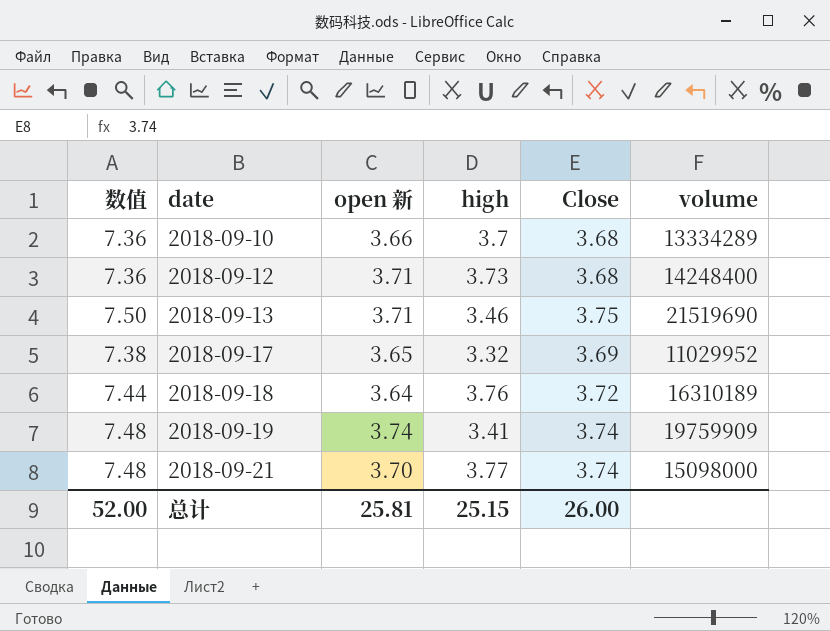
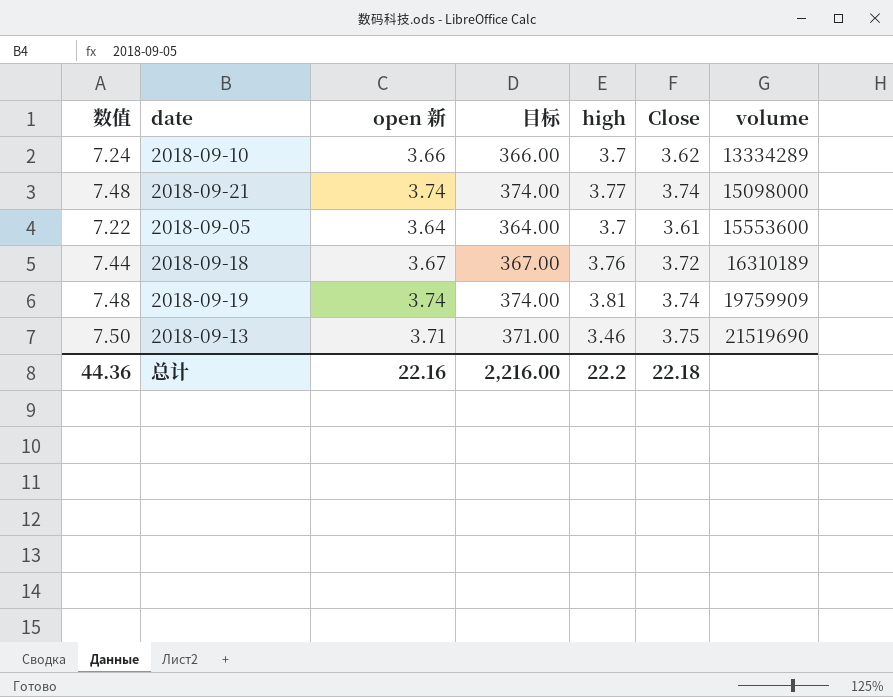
row order: date ascending -> volume ascending
column 目标 | formula: none -> [open 新] * 100
row 2018-09-12: 7.36 | 3.71 | 3.73 | 3.68 | 14248400 -> none
row 2018-09-17: 7.38 | 3.65 | 3.32 | 3.69 | 11029952 -> none
2018-09-10 | 数值: 7.36 -> 7.24
2018-09-10 | Close: 3.68 -> 3.62
2018-09-21 | open 新: 3.70 -> 3.74
row 2018-09-05: none -> 7.22 | 3.64 | 364.00 | 3.7 | 3.61 | 15553600
2018-09-18 | open 新: 3.64 -> 3.67
2018-09-19 | high: 3.41 -> 3.81
总计 | 数值: 52.00 -> 44.36
总计 | open 新: 25.81 -> 22.16
总计 | high: 25.15 -> 22.2
总计 | Close: 26.00 -> 22.18

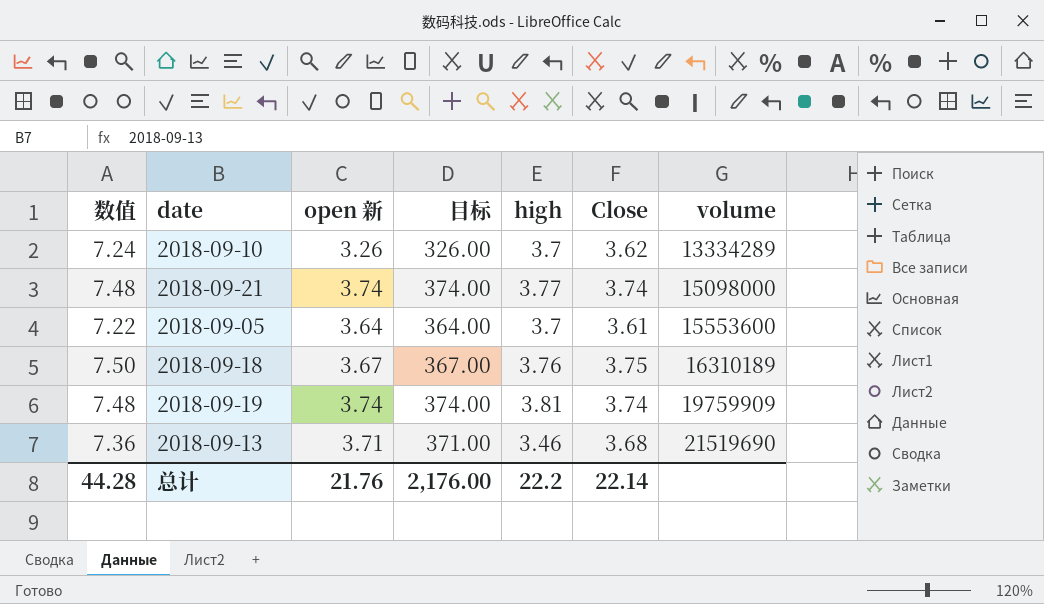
2018-09-10 | open 新: 3.66 -> 3.26
2018-09-10 | 目标: 366.00 -> 326.00
2018-09-18 | 数值: 7.44 -> 7.50
2018-09-18 | Close: 3.72 -> 3.75
2018-09-13 | 数值: 7.50 -> 7.36
2018-09-13 | Close: 3.75 -> 3.68
总计 | 数值: 44.36 -> 44.28
总计 | open 新: 22.16 -> 21.76
总计 | 目标: 2,216.00 -> 2,176.00
总计 | Close: 22.18 -> 22.14

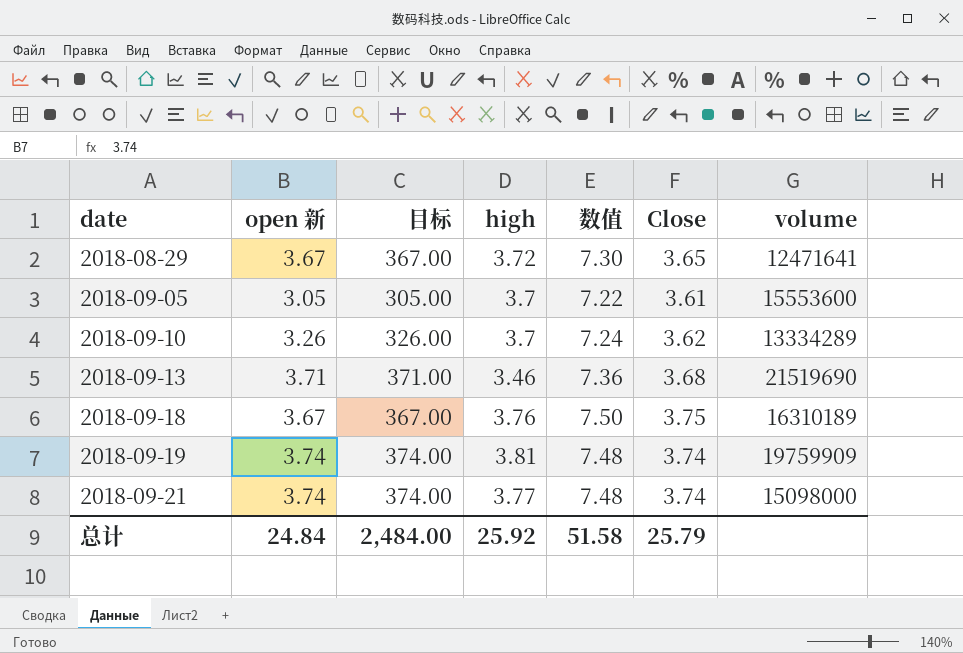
row order: volume ascending -> date ascending
column 数值 | position: 1 -> 5
row 2018-08-29: none -> 3.67 | 367.00 | 3.72 | 7.30 | 3.65 | 12471641
2018-09-05 | open 新: 3.64 -> 3.05
2018-09-05 | 目标: 364.00 -> 305.00
总计 | open 新: 21.76 -> 24.84
总计 | 目标: 2,176.00 -> 2,484.00
总计 | high: 22.2 -> 25.92
总计 | 数值: 44.28 -> 51.58
总计 | Close: 22.14 -> 25.79

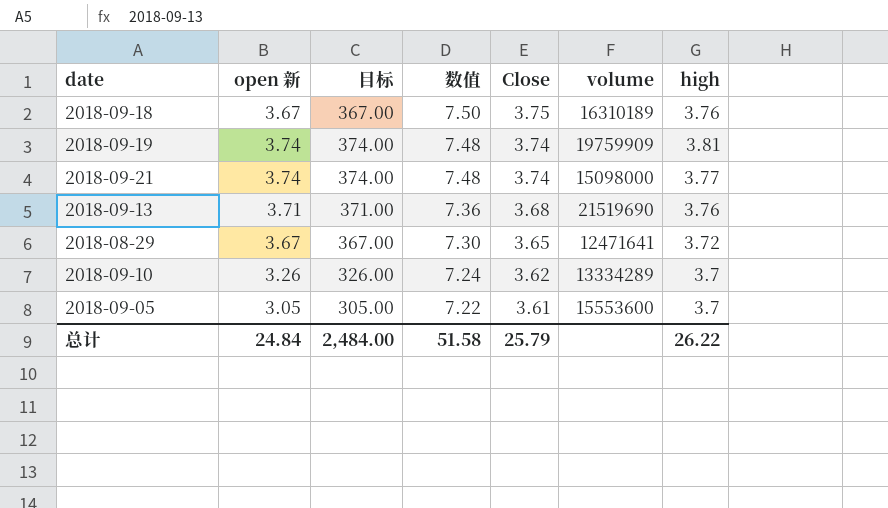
row order: date ascending -> 数值 descending
column high | position: 4 -> 7
2018-09-13 | high: 3.46 -> 3.76
总计 | high: 25.92 -> 26.22

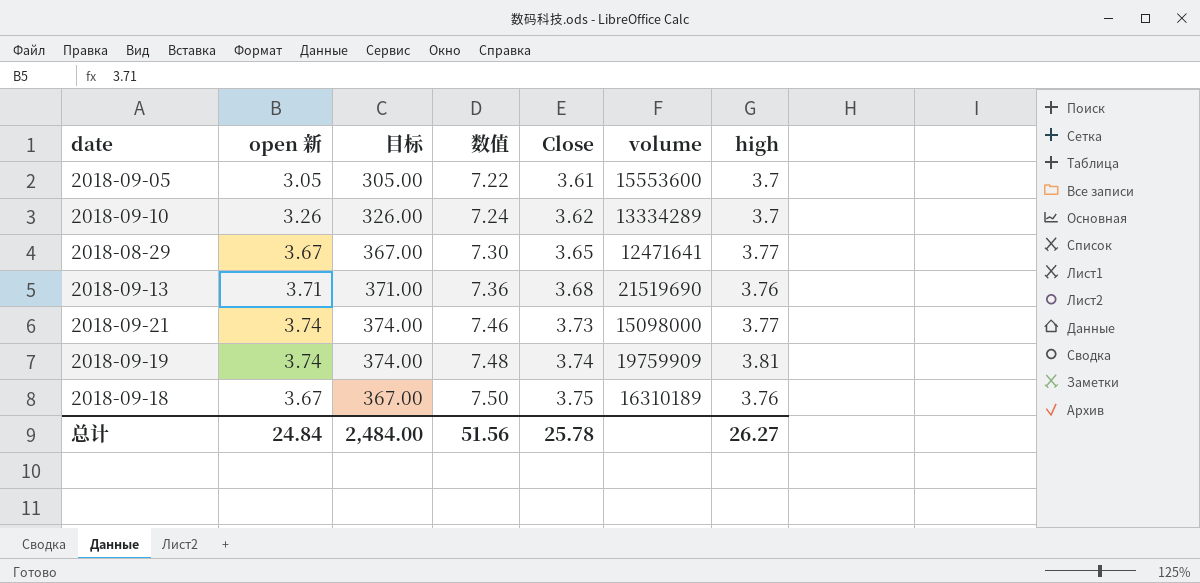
row order: 数值 descending -> 数值 ascending
2018-08-29 | high: 3.72 -> 3.77
2018-09-21 | 数值: 7.48 -> 7.46
2018-09-21 | Close: 3.74 -> 3.73
总计 | 数值: 51.58 -> 51.56
总计 | Close: 25.79 -> 25.78
总计 | high: 26.22 -> 26.27

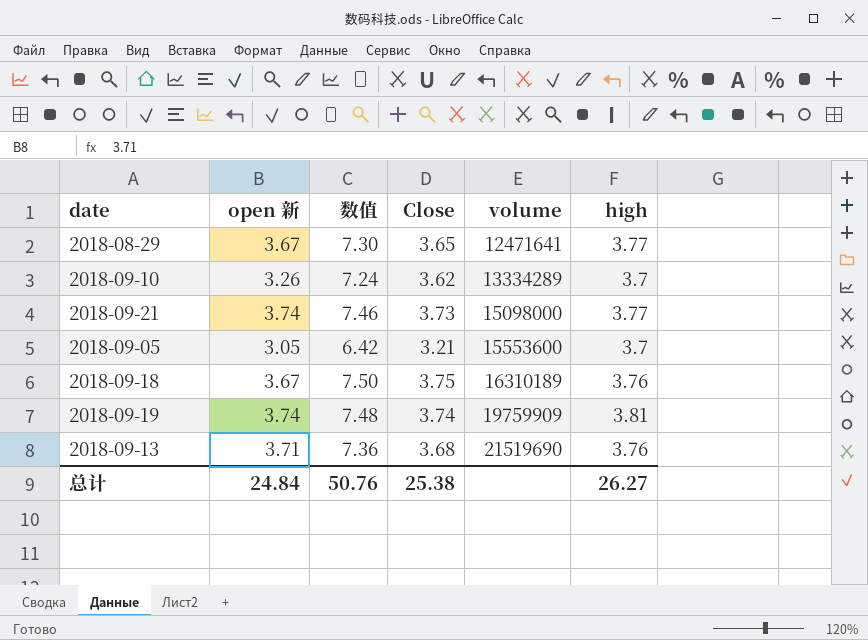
row order: 数值 ascending -> volume ascending
column 目标 | formula: [open 新] * 100 -> none
2018-09-05 | 数值: 7.22 -> 6.42
2018-09-05 | Close: 3.61 -> 3.21
总计 | 数值: 51.56 -> 50.76
总计 | Close: 25.78 -> 25.38

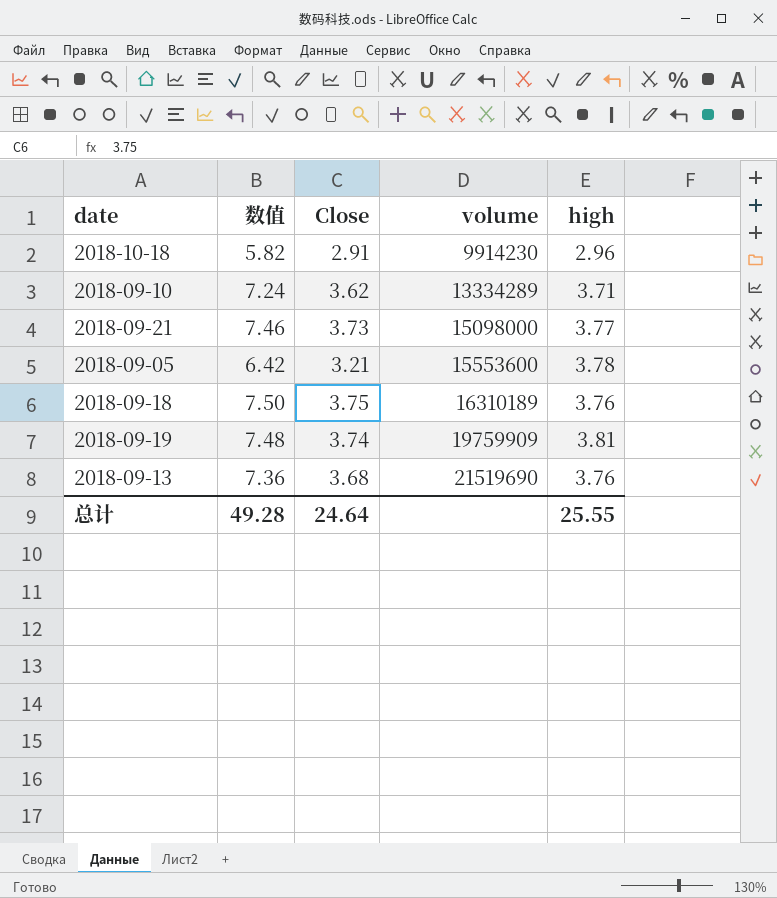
column open 新 | position: 2 -> none
row 2018-08-29: 3.67 | 7.30 | 3.65 | 12471641 | 3.77 -> none
row 2018-10-18: none -> 5.82 | 2.91 | 9914230 | 2.96
2018-09-10 | high: 3.7 -> 3.71
2018-09-05 | high: 3.7 -> 3.78
总计 | 数值: 50.76 -> 49.28
总计 | Close: 25.38 -> 24.64
总计 | high: 26.27 -> 25.55

